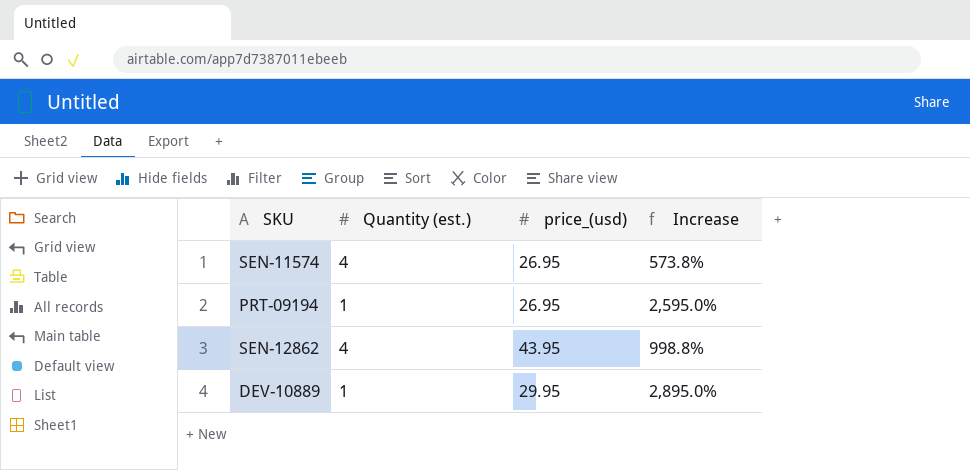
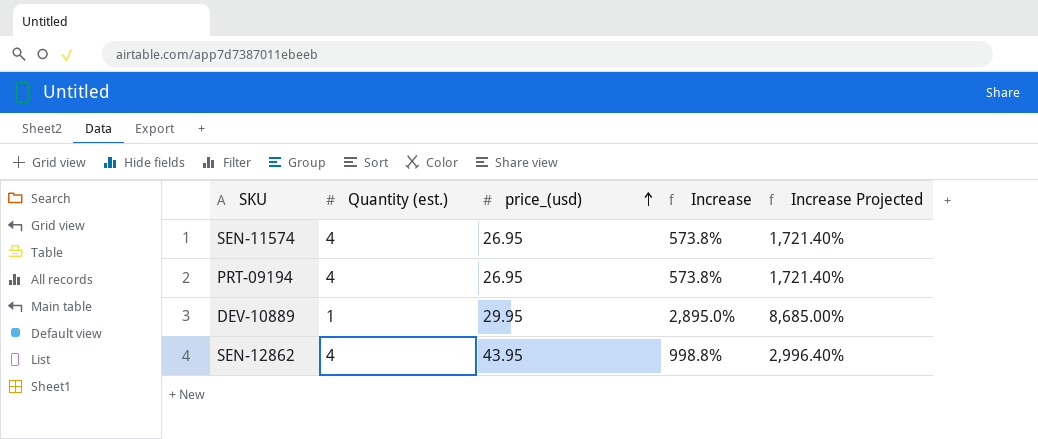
row order: none -> price_(usd) ascending
column Increase Projected | formula: none -> [Increase] * 3
PRT-09194 | Quantity (est.): 1 -> 4
PRT-09194 | Increase: 2,595.0% -> 573.8%

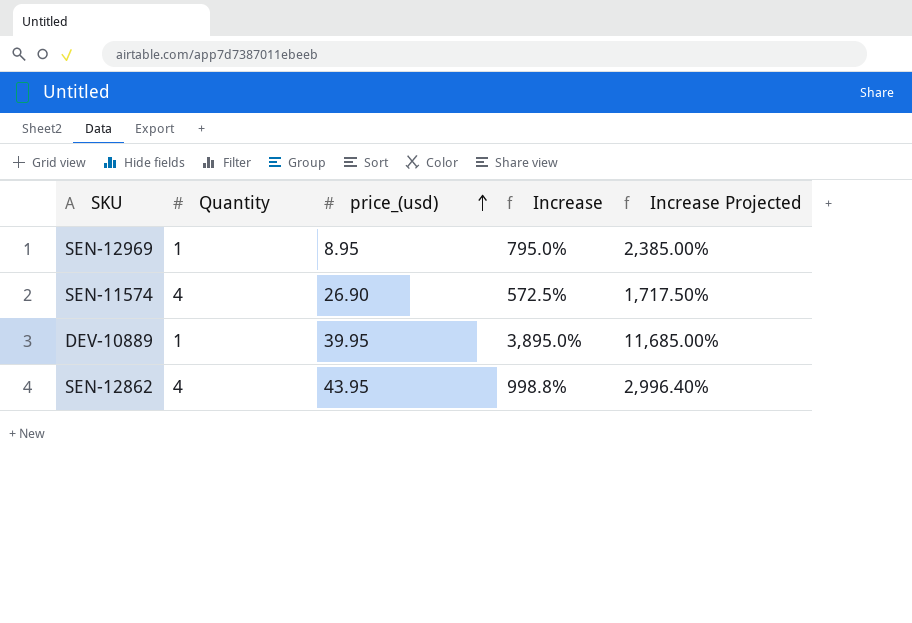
column name: Quantity (est.) -> Quantity
row PRT-09194: 4 | 26.95 | 573.8% | 1,721.40% -> none
row SEN-12969: none -> 1 | 8.95 | 795.0% | 2,385.00%
SEN-11574 | price_(usd): 26.95 -> 26.90
SEN-11574 | Increase: 573.8% -> 572.5%
SEN-11574 | Increase Projected: 1,721.40% -> 1,717.50%
DEV-10889 | price_(usd): 29.95 -> 39.95
DEV-10889 | Increase: 2,895.0% -> 3,895.0%
DEV-10889 | Increase Projected: 8,685.00% -> 11,685.00%

